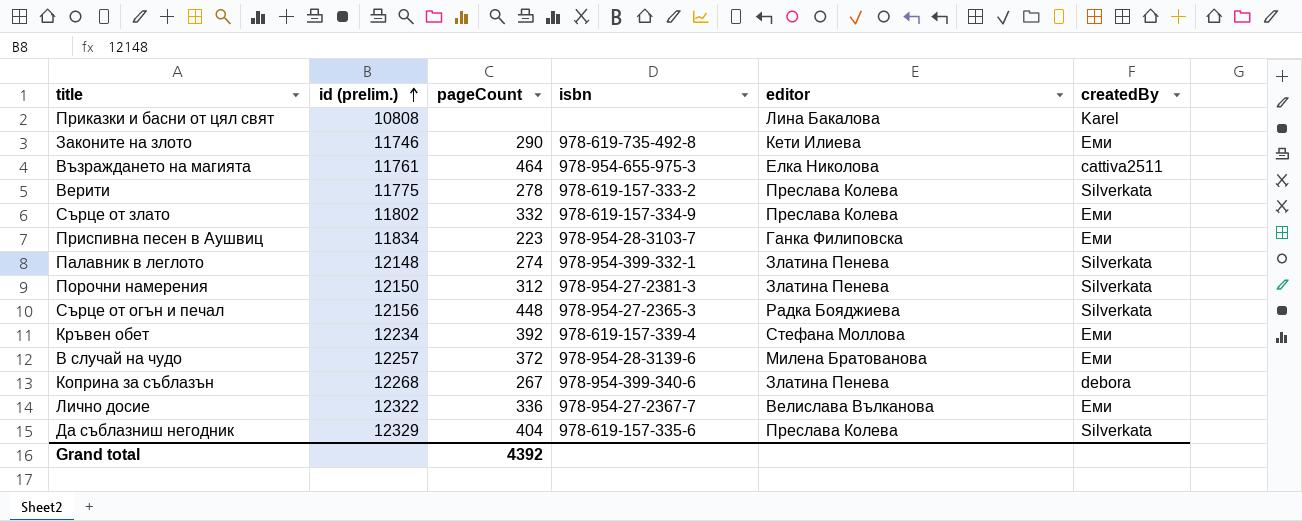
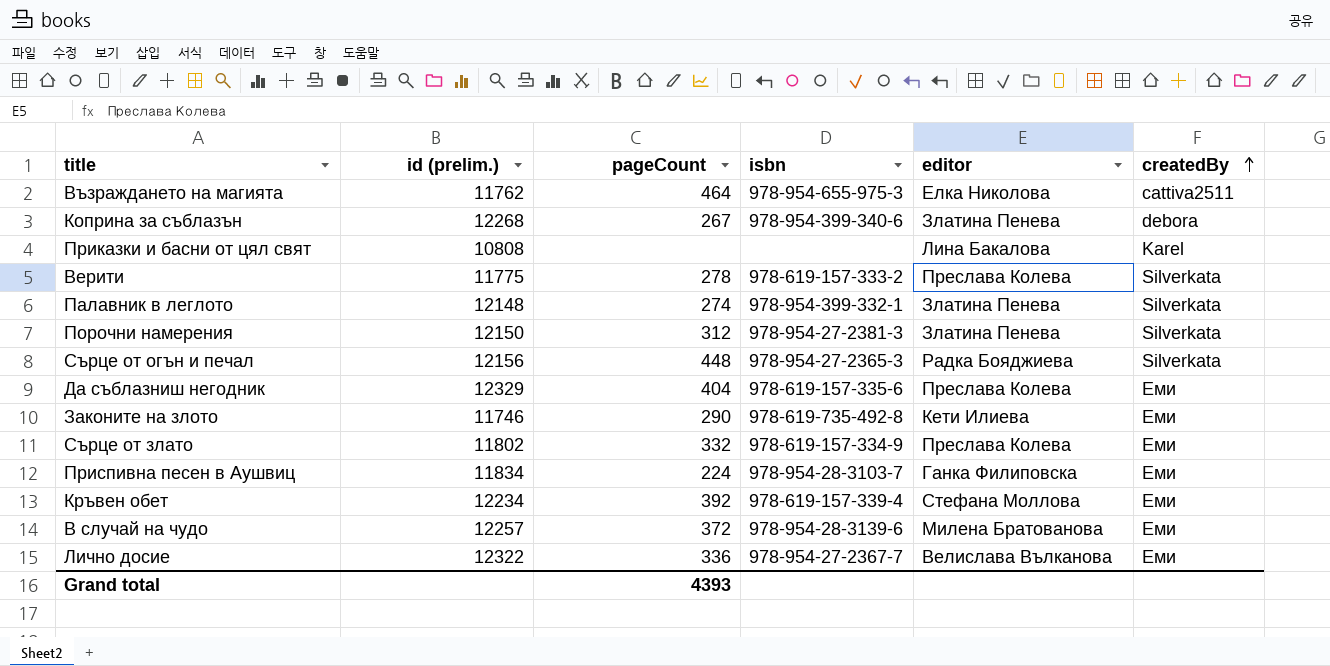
row order: id (prelim.) ascending -> createdBy ascending
Възраждането на магията | id (prelim.): 11761 -> 11762
Да съблазниш негодник | createdBy: Silverkata -> Еми
Приспивна песен в Аушвиц | pageCount: 223 -> 224
Grand total | pageCount: 4392 -> 4393

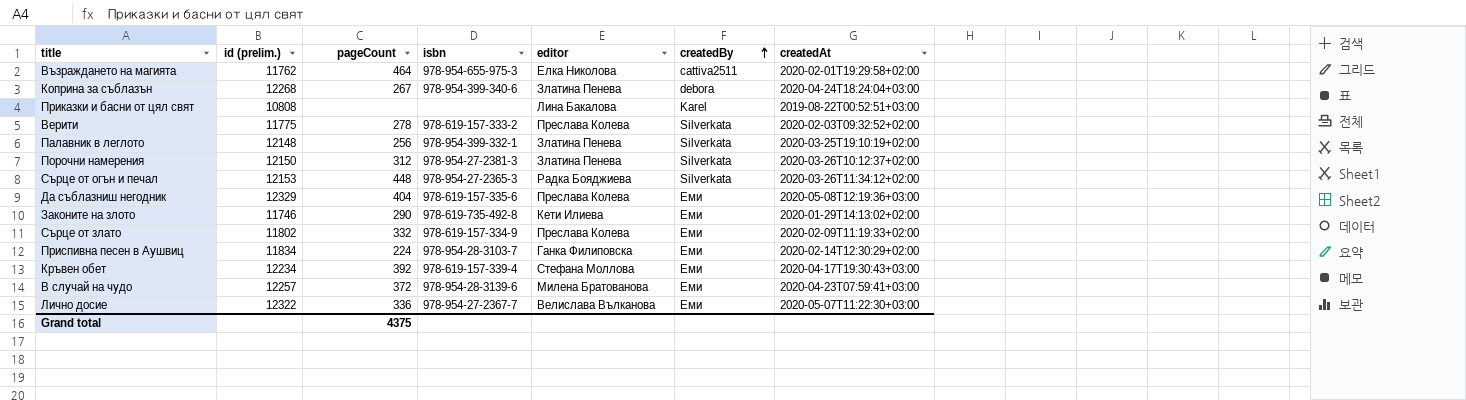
column createdAt | position: none -> 7
Палавник в леглото | pageCount: 274 -> 256
Сърце от огън и печал | id (prelim.): 12156 -> 12153
Grand total | pageCount: 4393 -> 4375

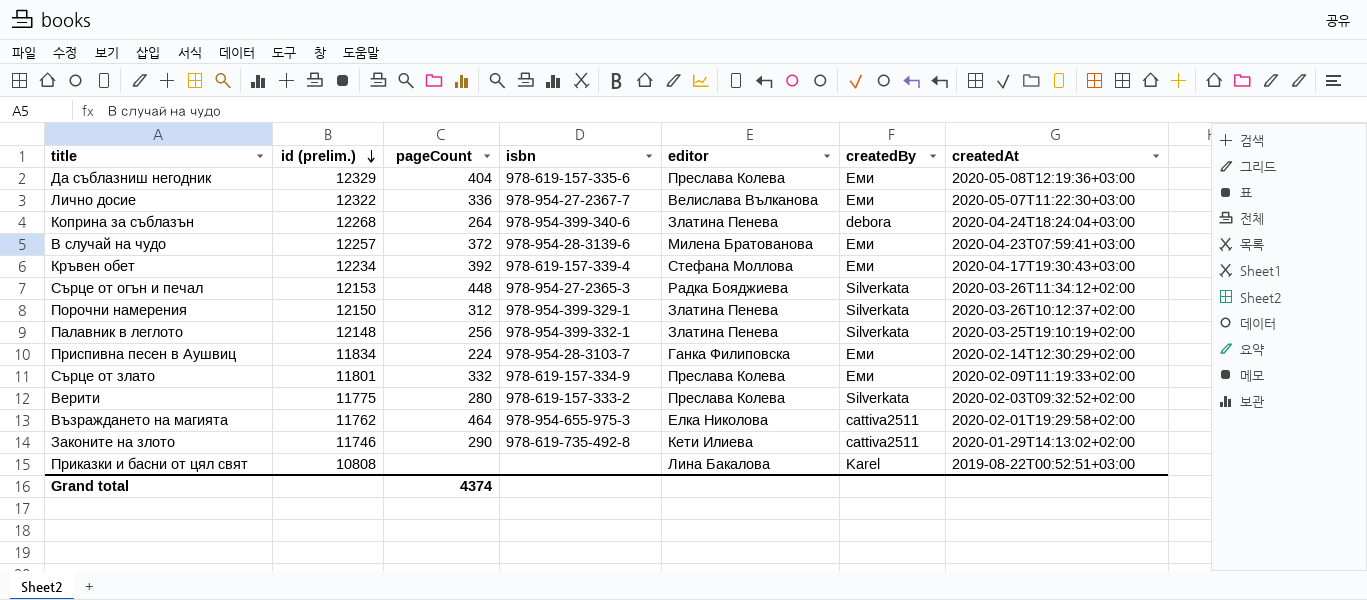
row order: createdBy ascending -> id (prelim.) descending
Коприна за съблазън | pageCount: 267 -> 264
Порочни намерения | isbn: 978-954-27-2381-3 -> 978-954-399-329-1
Сърце от злато | id (prelim.): 11802 -> 11801
Верити | pageCount: 278 -> 280
Законите на злото | createdBy: Еми -> cattiva2511
Grand total | pageCount: 4375 -> 4374

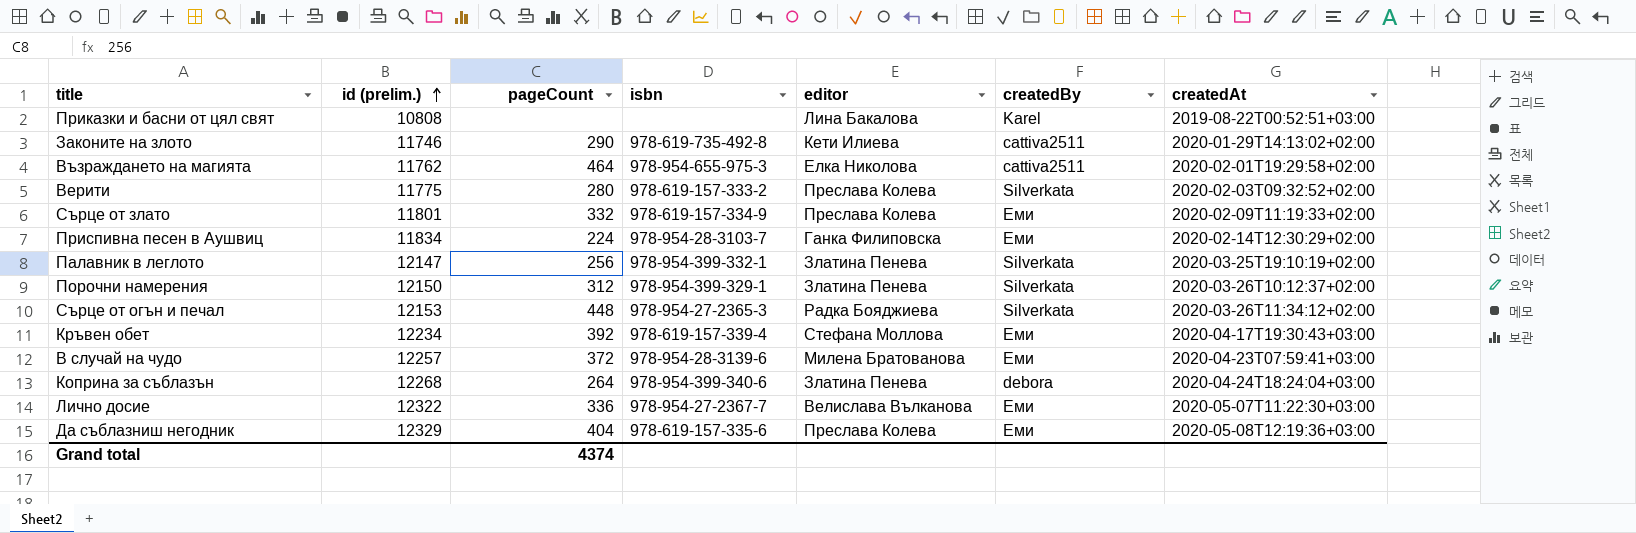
row order: id (prelim.) descending -> id (prelim.) ascending
Палавник в леглото | id (prelim.): 12148 -> 12147

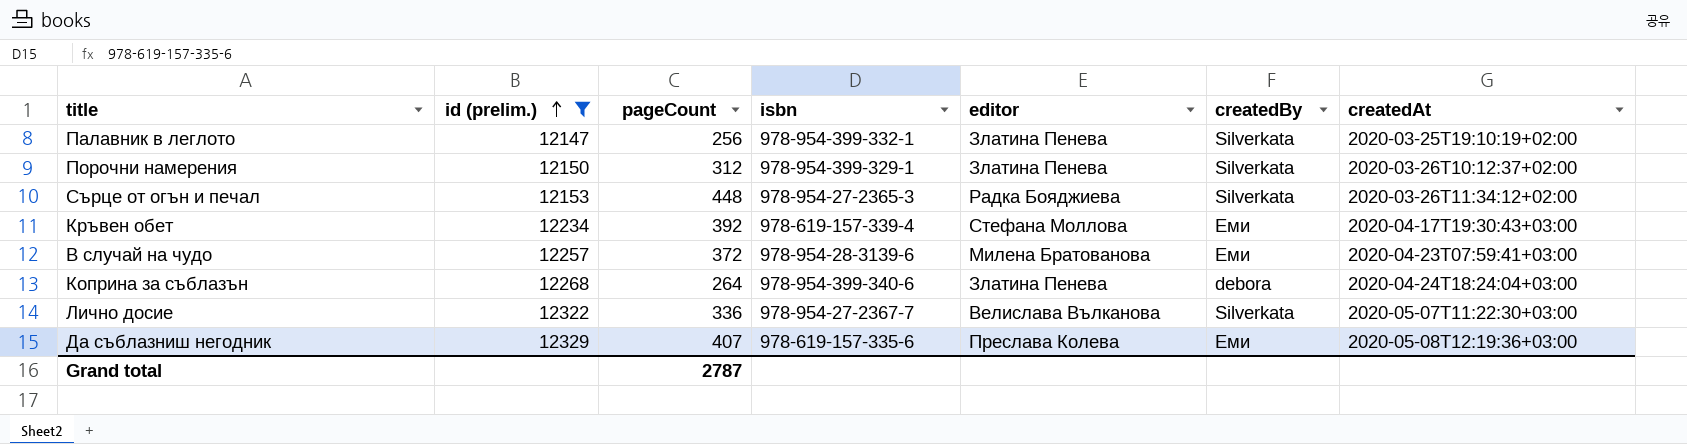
filter: none -> id (prelim.) >= 12147
Лично досие | createdBy: Еми -> Silverkata
Да съблазниш негодник | pageCount: 404 -> 407
Grand total | pageCount: 4374 -> 2787

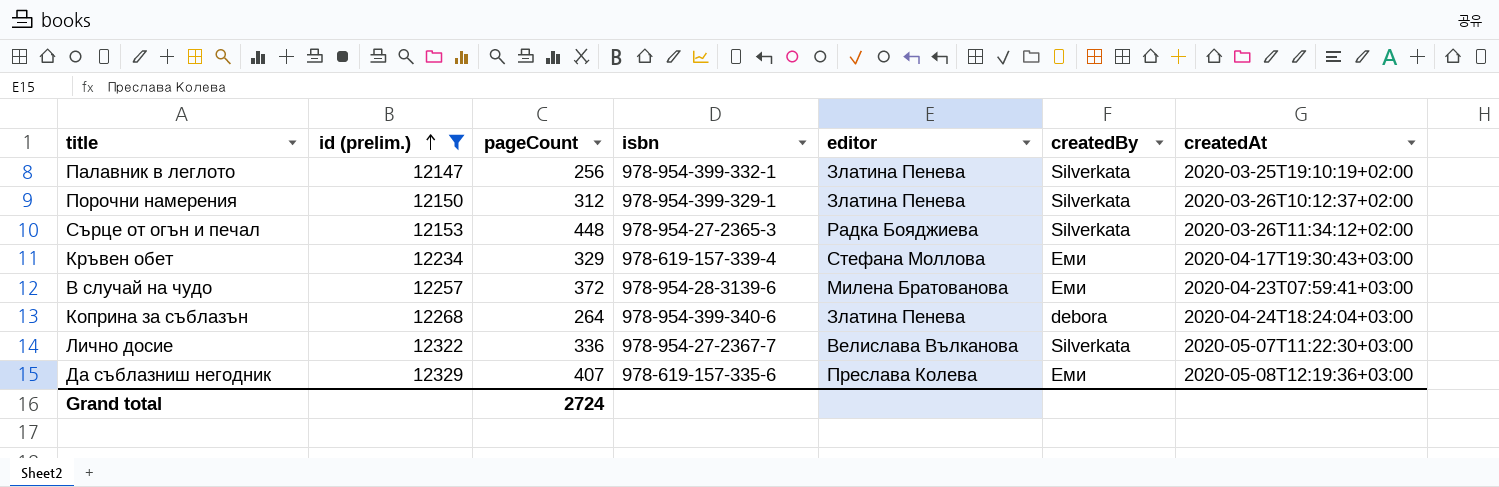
Кръвен обет | pageCount: 392 -> 329
Grand total | pageCount: 2787 -> 2724

